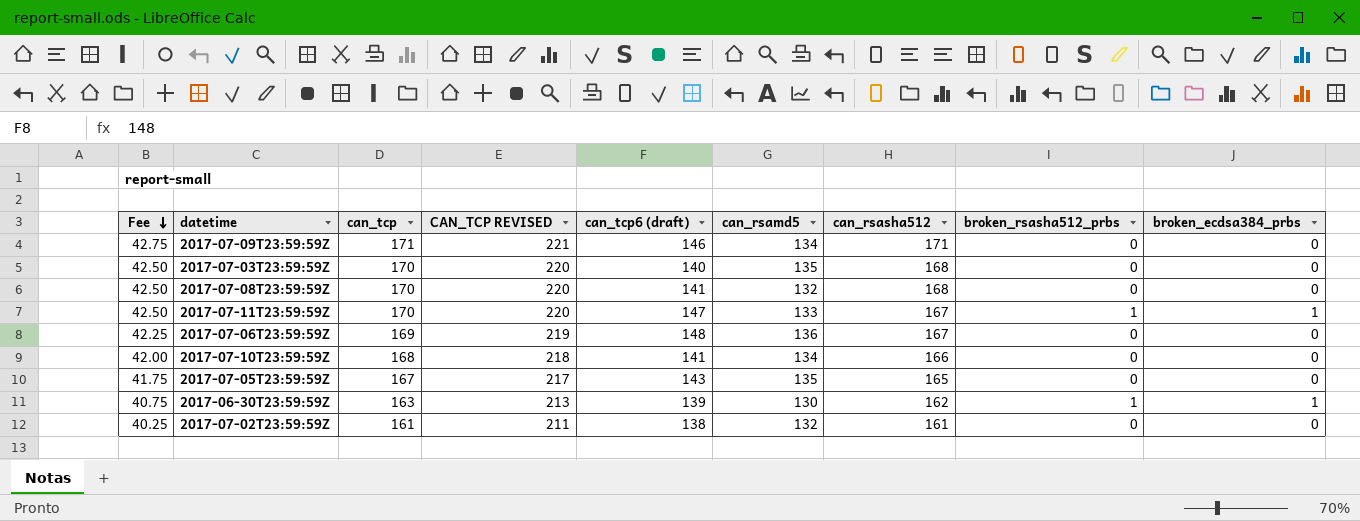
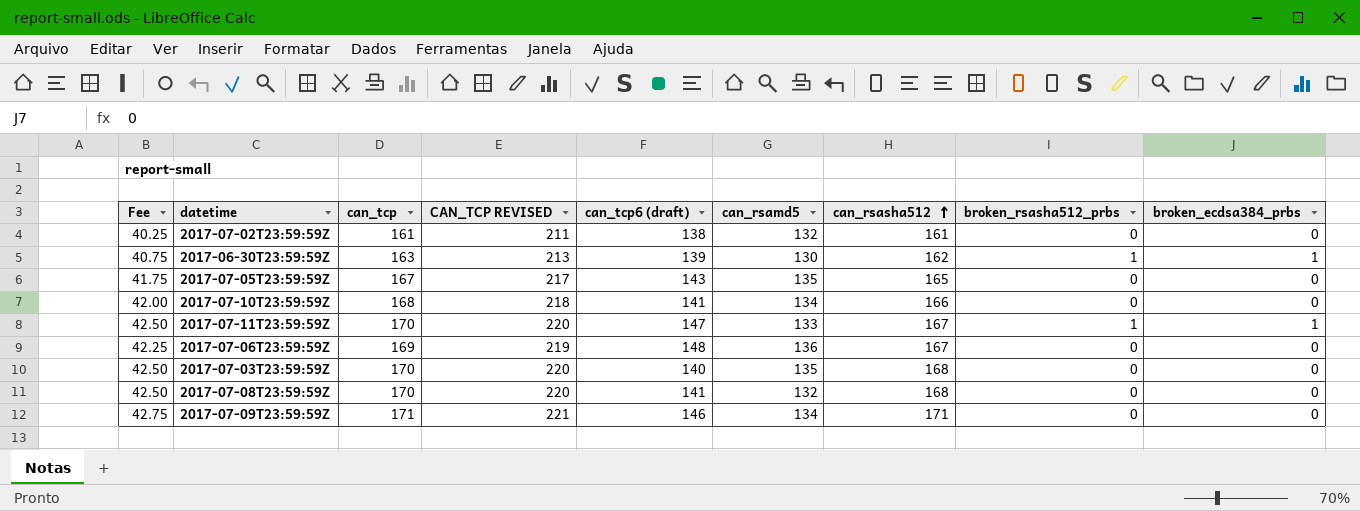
row order: Fee descending -> can_rsasha512 ascending

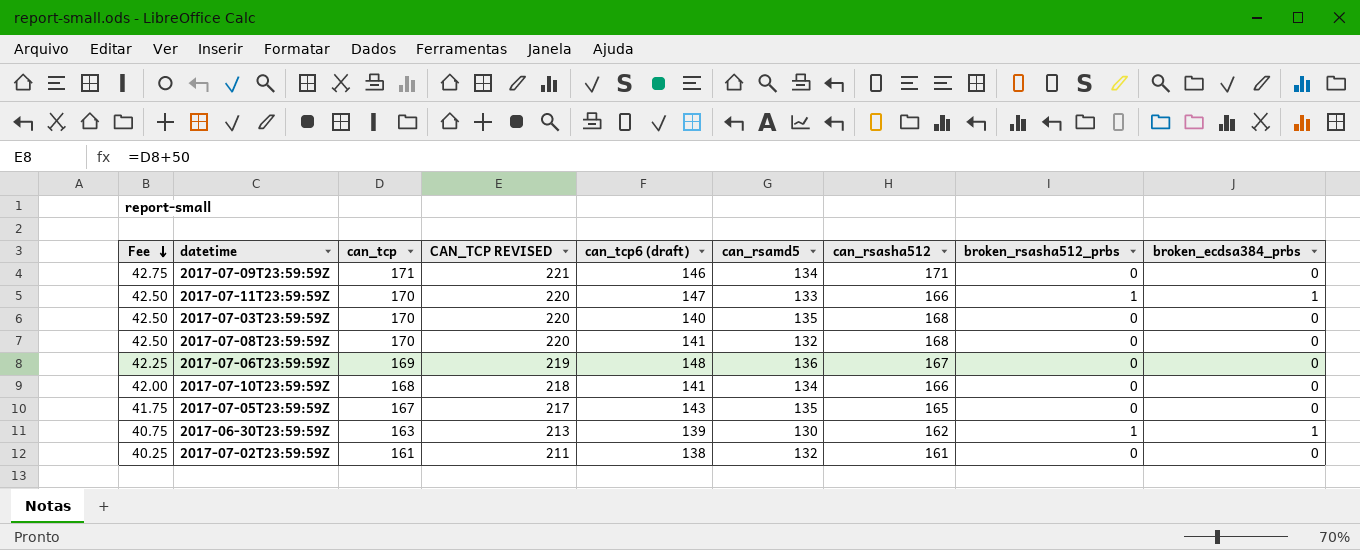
row order: can_rsasha512 ascending -> Fee descending
2017-07-11T23:59:59Z | can_rsasha512: 167 -> 166

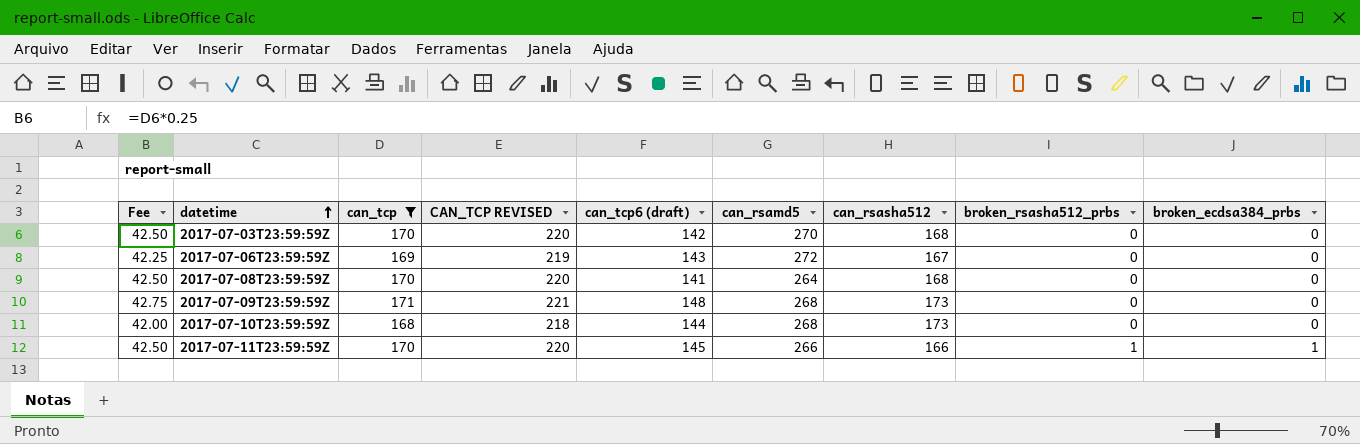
filter: none -> can_tcp >= 168
row order: Fee descending -> datetime ascending
2017-07-03T23:59:59Z | can_tcp6 (draft): 140 -> 142
2017-07-03T23:59:59Z | can_rsamd5: 135 -> 270
2017-07-06T23:59:59Z | can_tcp6 (draft): 148 -> 143
2017-07-06T23:59:59Z | can_rsamd5: 136 -> 272
2017-07-08T23:59:59Z | can_rsamd5: 132 -> 264
2017-07-09T23:59:59Z | can_tcp6 (draft): 146 -> 148
2017-07-09T23:59:59Z | can_rsamd5: 134 -> 268
2017-07-09T23:59:59Z | can_rsasha512: 171 -> 173
2017-07-10T23:59:59Z | can_tcp6 (draft): 141 -> 144
2017-07-10T23:59:59Z | can_rsamd5: 134 -> 268
2017-07-10T23:59:59Z | can_rsasha512: 166 -> 173
2017-07-11T23:59:59Z | can_tcp6 (draft): 147 -> 145
2017-07-11T23:59:59Z | can_rsamd5: 133 -> 266

